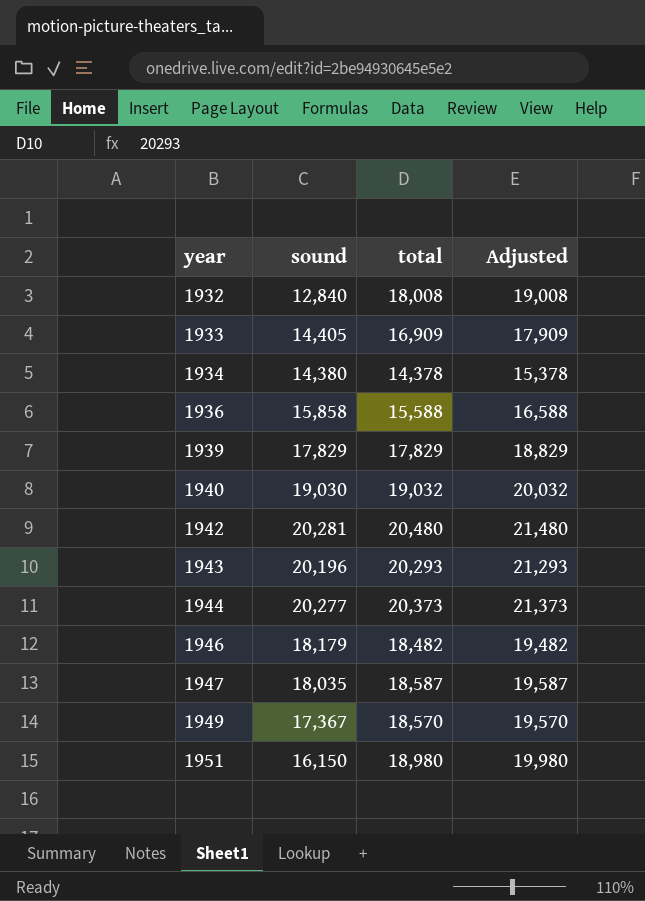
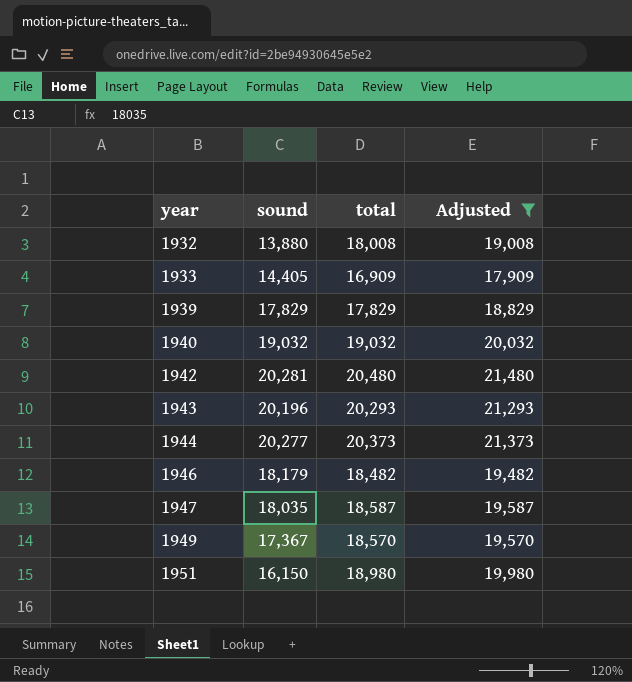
filter: none -> Adjusted >= 17,909
1932 | sound: 12,840 -> 13,880
1940 | sound: 19,030 -> 19,032

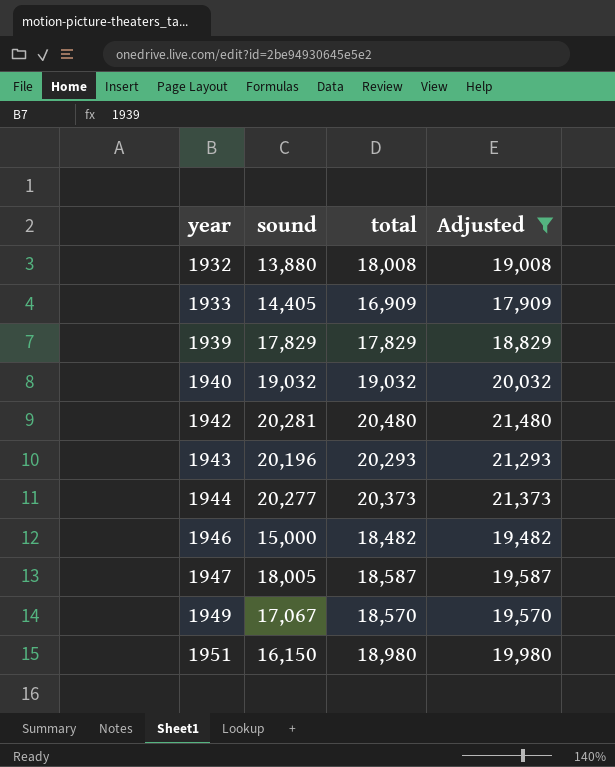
1946 | sound: 18,179 -> 15,000
1947 | sound: 18,035 -> 18,005
1949 | sound: 17,367 -> 17,067

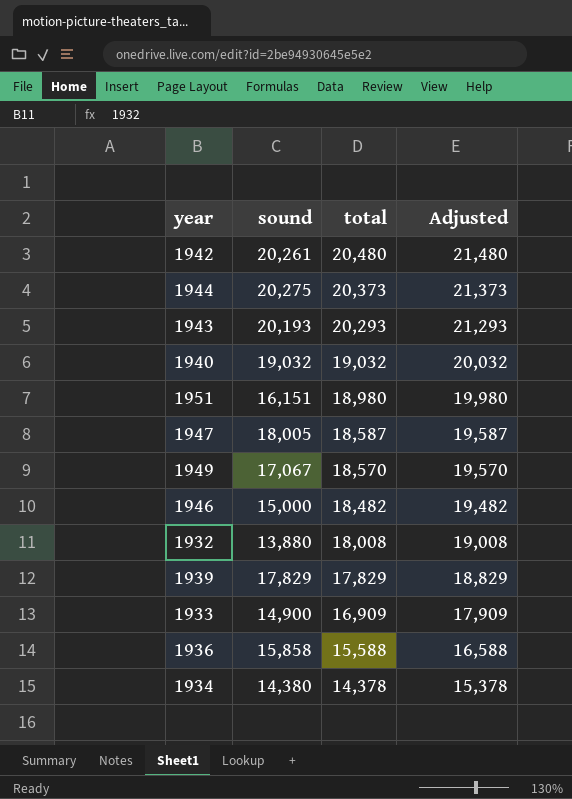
filter: Adjusted >= 17,909 -> none
row order: year ascending -> total descending
1942 | sound: 20,281 -> 20,261
1944 | sound: 20,277 -> 20,275
1943 | sound: 20,196 -> 20,193
1951 | sound: 16,150 -> 16,151
1933 | sound: 14,405 -> 14,900

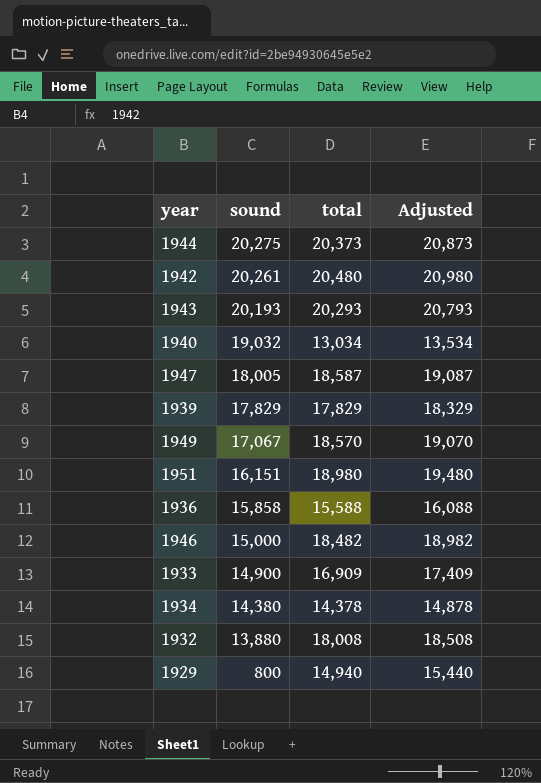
row order: total descending -> sound descending
column Adjusted | formula: [total] + 1000 -> [total] + 500
1940 | total: 19,032 -> 13,034
row 1929: none -> 800 | 14,940 | 15,440

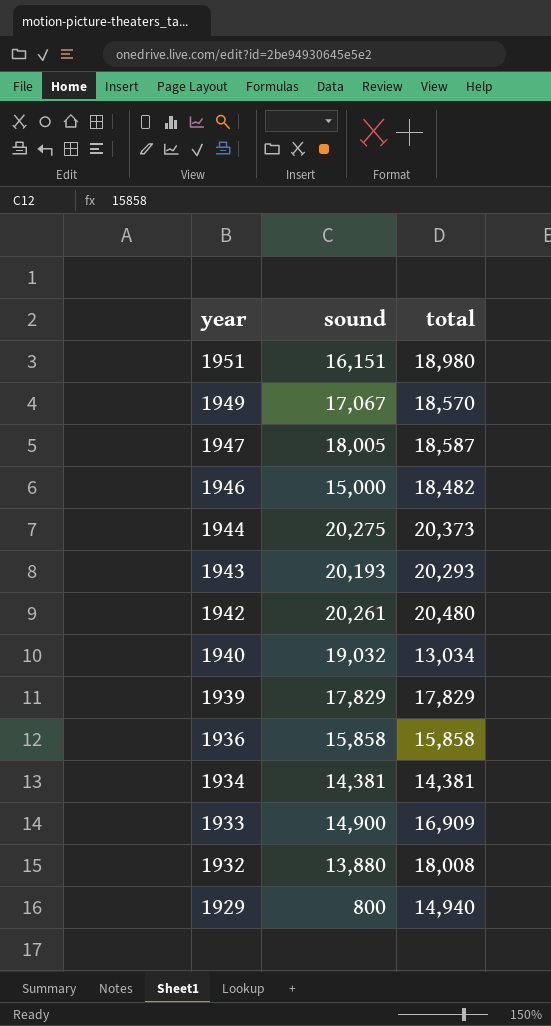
row order: sound descending -> year descending
column Adjusted | formula: [total] + 500 -> none
1936 | total: 15,588 -> 15,858
1934 | sound: 14,380 -> 14,381
1934 | total: 14,378 -> 14,381

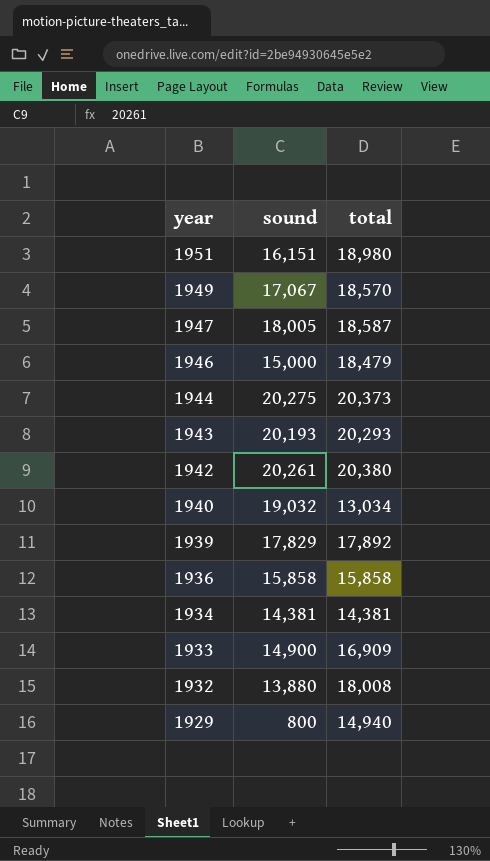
1946 | total: 18,482 -> 18,479
1942 | total: 20,480 -> 20,380
1939 | total: 17,829 -> 17,892

